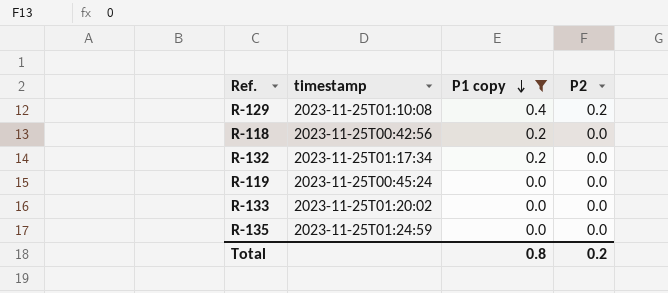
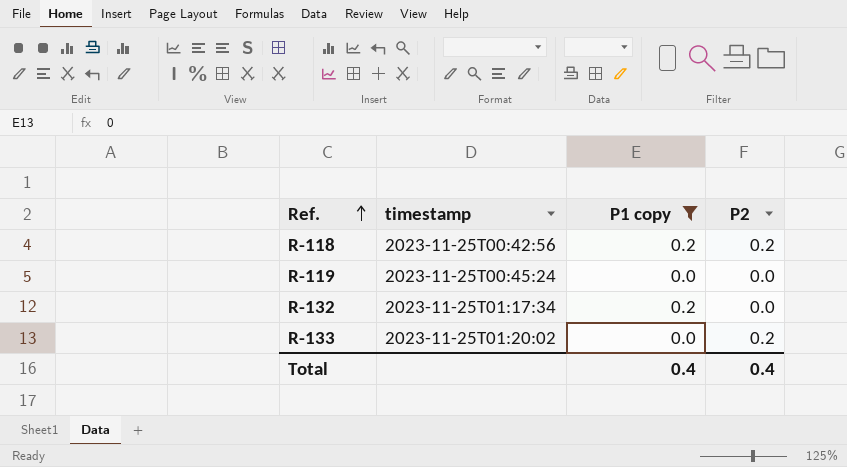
row order: P1 copy descending -> Ref. ascending
row R-129: 2023-11-25T01:10:08 | 0.4 | 0.2 -> none
row R-135: 2023-11-25T01:24:59 | 0.0 | 0.0 -> none
R-118 | P2: 0.0 -> 0.2
R-133 | P2: 0.0 -> 0.2
Total | P1 copy: 0.8 -> 0.4
Total | P2: 0.2 -> 0.4

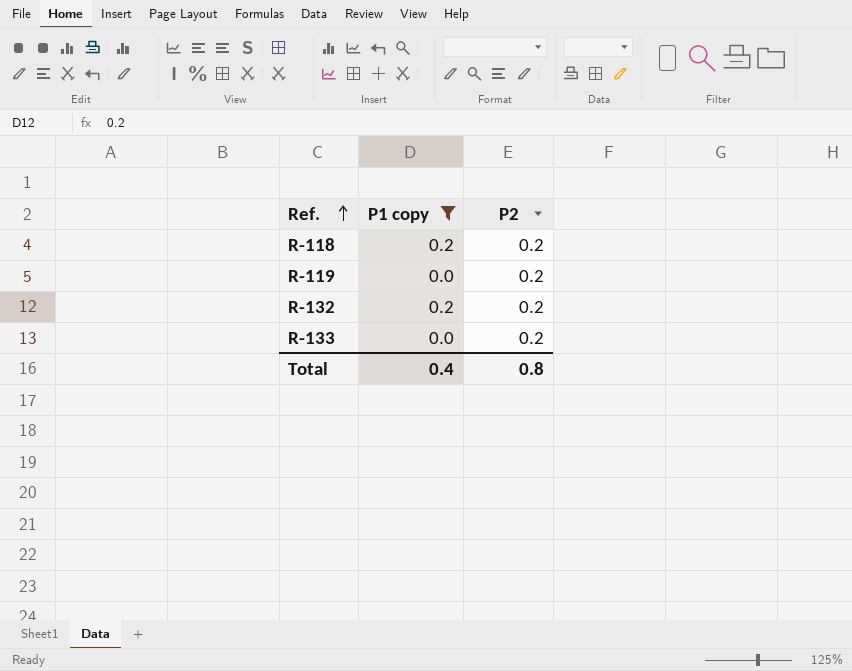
column timestamp | position: 2 -> none
R-119 | P2: 0.0 -> 0.2
R-132 | P2: 0.0 -> 0.2
Total | P2: 0.4 -> 0.8

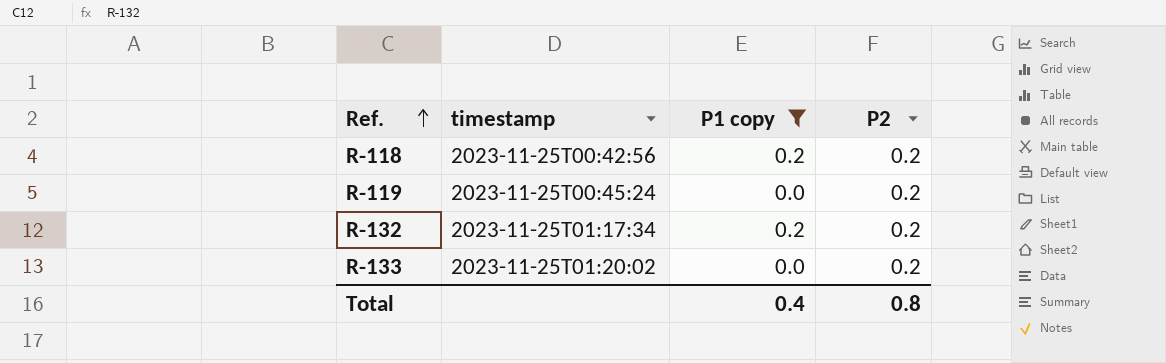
column timestamp | position: none -> 2

